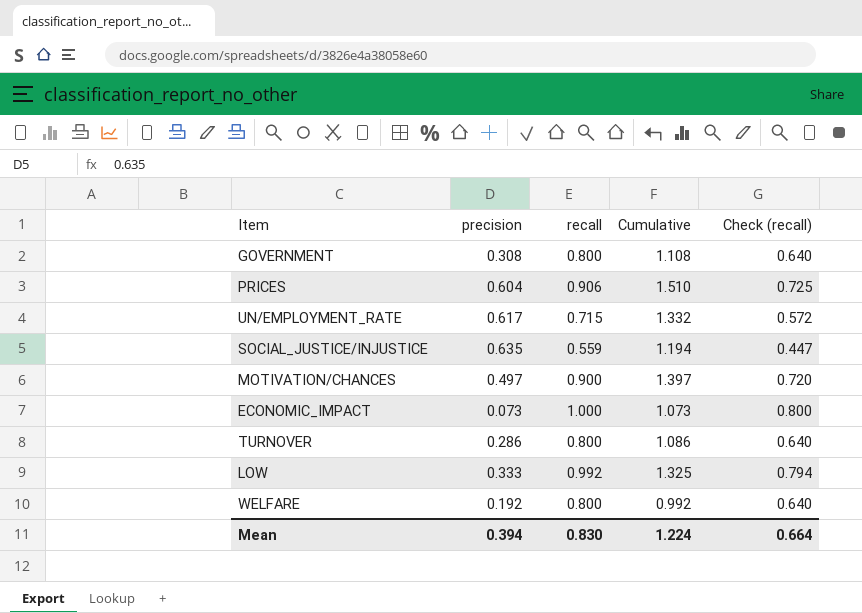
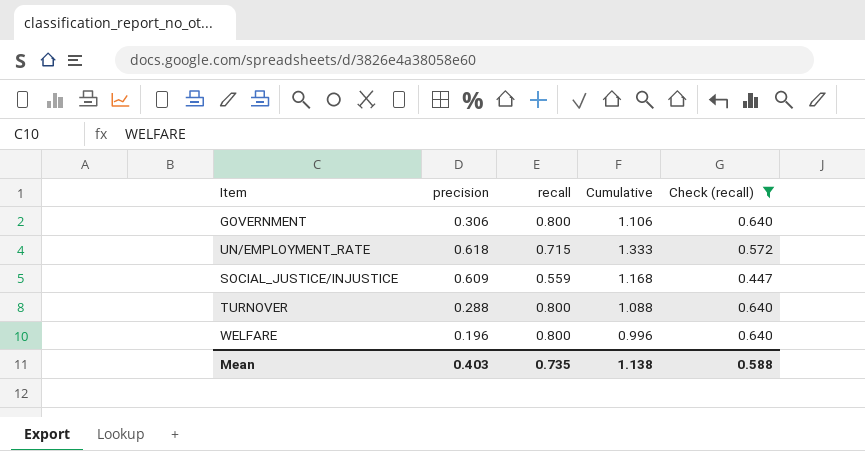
filter: none -> Check (recall) <= 0.640
GOVERNMENT | precision: 0.308 -> 0.306
GOVERNMENT | Cumulative: 1.108 -> 1.106
UN/EMPLOYMENT_RATE | precision: 0.617 -> 0.618
UN/EMPLOYMENT_RATE | Cumulative: 1.332 -> 1.333
SOCIAL_JUSTICE/INJUSTICE | precision: 0.635 -> 0.609
SOCIAL_JUSTICE/INJUSTICE | Cumulative: 1.194 -> 1.168
TURNOVER | precision: 0.286 -> 0.288
TURNOVER | Cumulative: 1.086 -> 1.088
WELFARE | precision: 0.192 -> 0.196
WELFARE | Cumulative: 0.992 -> 0.996
Mean | precision: 0.394 -> 0.403
Mean | recall: 0.830 -> 0.735
Mean | Cumulative: 1.224 -> 1.138
Mean | Check (recall): 0.664 -> 0.588

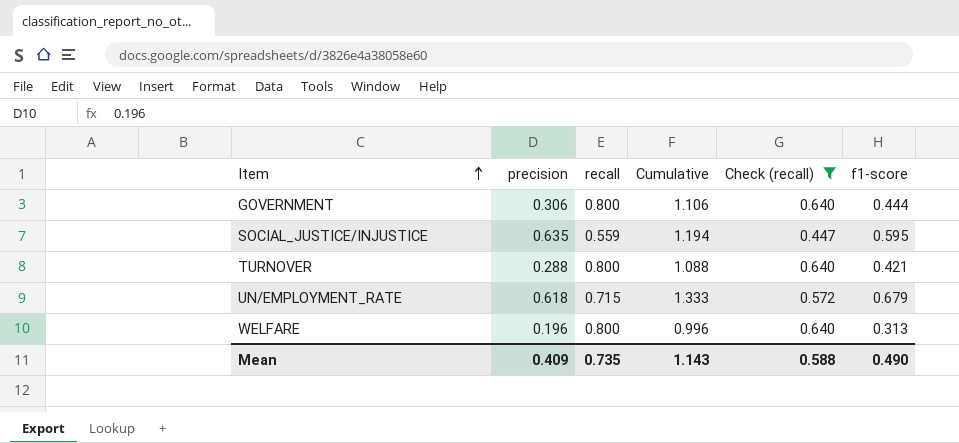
row order: none -> Item ascending
column f1-score | position: none -> 6
SOCIAL_JUSTICE/INJUSTICE | precision: 0.609 -> 0.635
SOCIAL_JUSTICE/INJUSTICE | Cumulative: 1.168 -> 1.194
Mean | precision: 0.403 -> 0.409
Mean | Cumulative: 1.138 -> 1.143

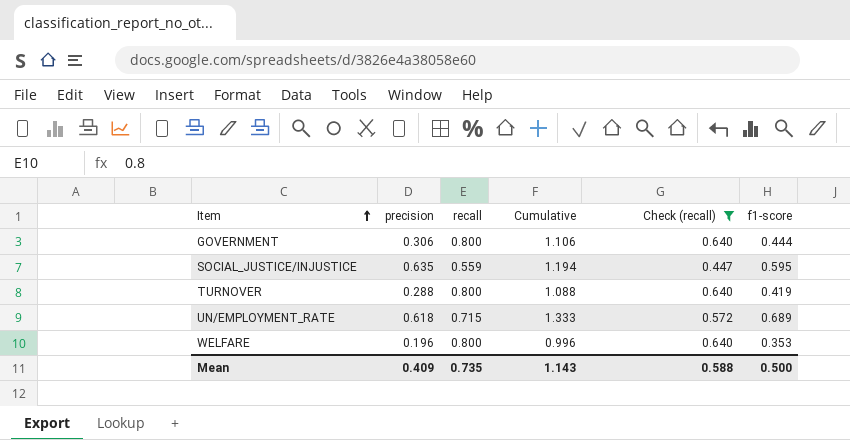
TURNOVER | f1-score: 0.421 -> 0.419
UN/EMPLOYMENT_RATE | f1-score: 0.679 -> 0.689
WELFARE | f1-score: 0.313 -> 0.353
Mean | f1-score: 0.490 -> 0.500

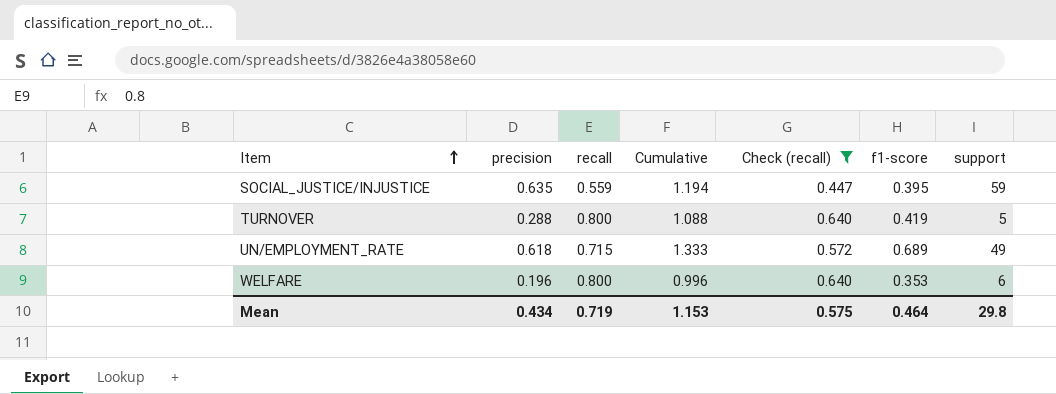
column support | position: none -> 7
row GOVERNMENT: 0.306 | 0.800 | 1.106 | 0.640 | 0.444 -> none
SOCIAL_JUSTICE/INJUSTICE | f1-score: 0.595 -> 0.395
Mean | precision: 0.409 -> 0.434
Mean | recall: 0.735 -> 0.719
Mean | Cumulative: 1.143 -> 1.153
Mean | Check (recall): 0.588 -> 0.575
Mean | f1-score: 0.500 -> 0.464

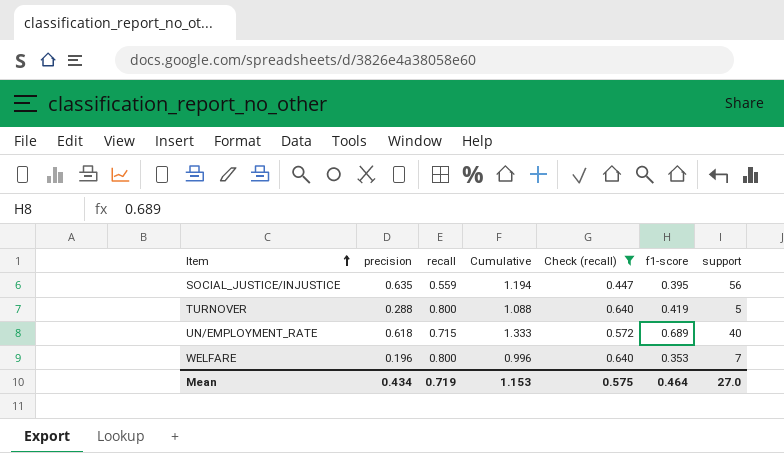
SOCIAL_JUSTICE/INJUSTICE | support: 59 -> 56
UN/EMPLOYMENT_RATE | support: 49 -> 40
WELFARE | support: 6 -> 7
Mean | support: 29.8 -> 27.0

